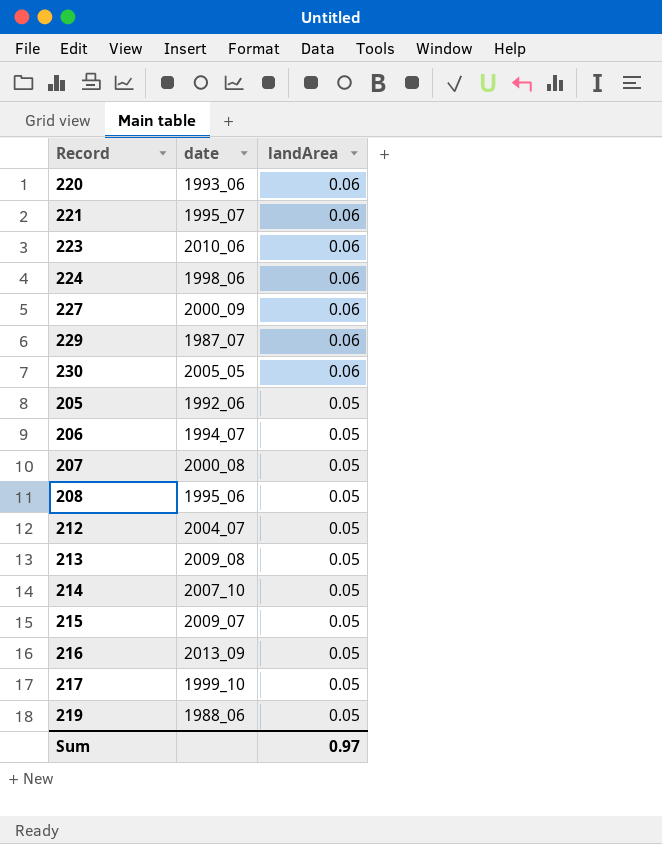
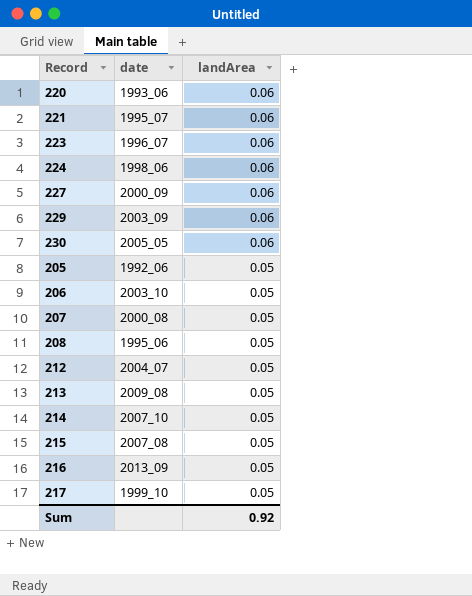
row 219: 1988_06 | 0.05 -> none
223 | date: 2010_06 -> 1996_07
229 | date: 1987_07 -> 2003_09
206 | date: 1994_07 -> 2003_10
215 | date: 2009_07 -> 2007_08
Sum | landArea: 0.97 -> 0.92

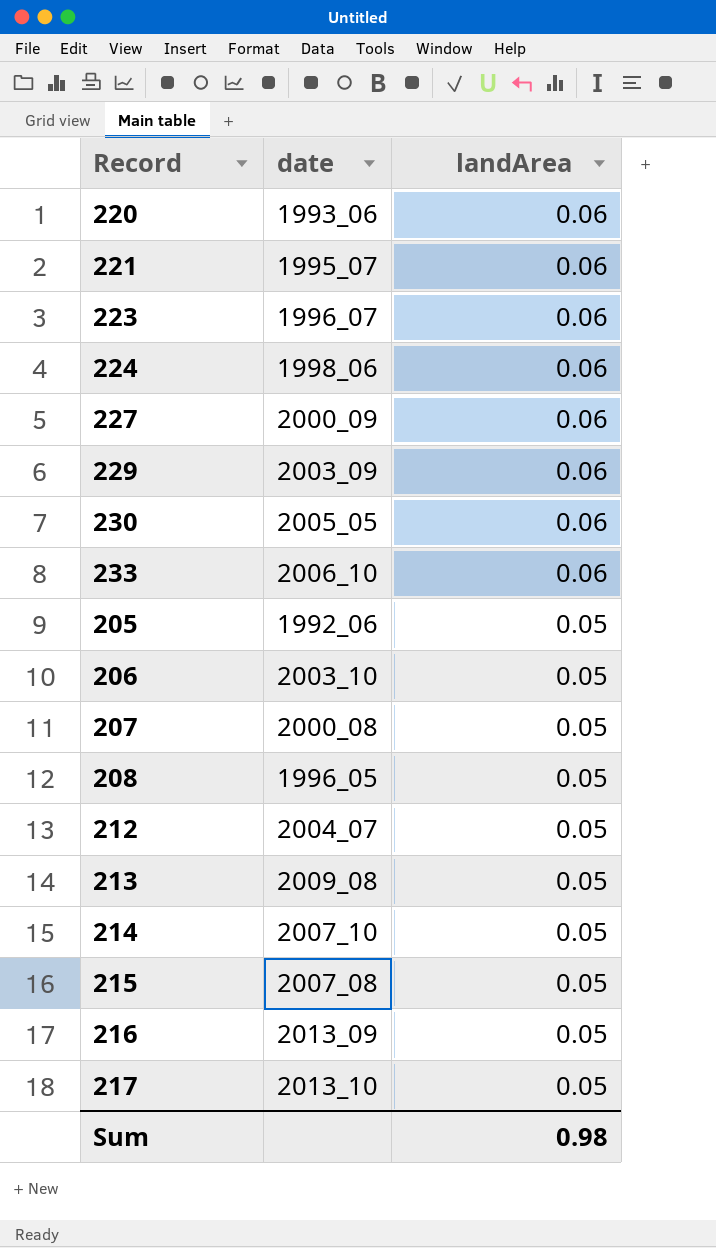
row 233: none -> 2006_10 | 0.06
208 | date: 1995_06 -> 1996_05
217 | date: 1999_10 -> 2013_10
Sum | landArea: 0.92 -> 0.98

